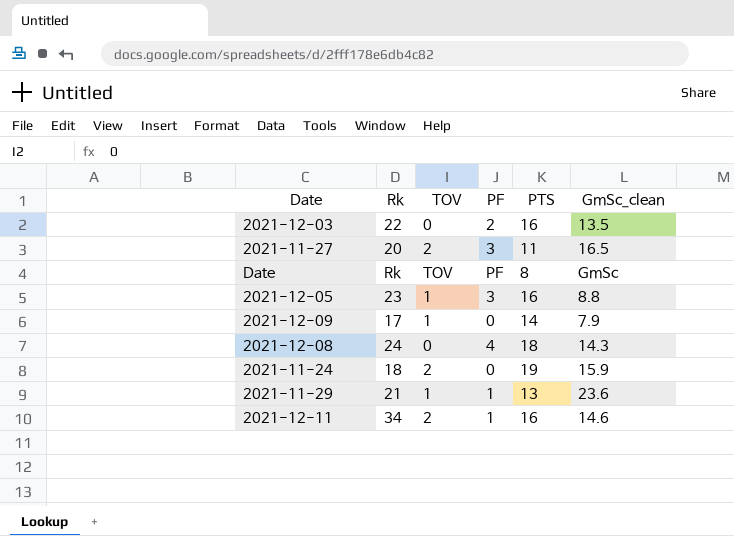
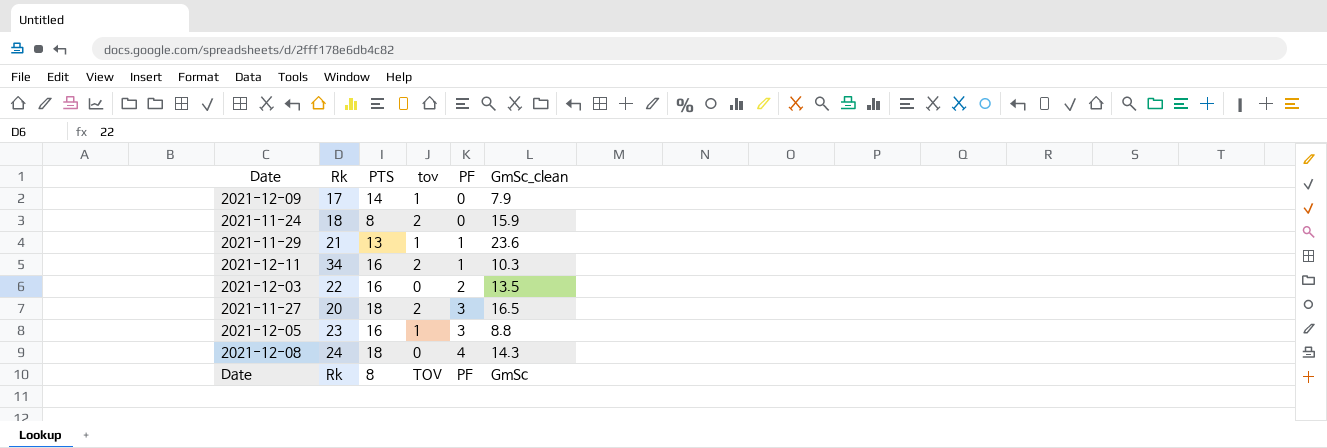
row order: none -> PF ascending
column PTS | position: 5 -> 3
column name: TOV -> tov
2021-11-24 | PTS: 19 -> 8
2021-12-11 | GmSc_clean: 14.6 -> 10.3
2021-11-27 | PTS: 11 -> 18

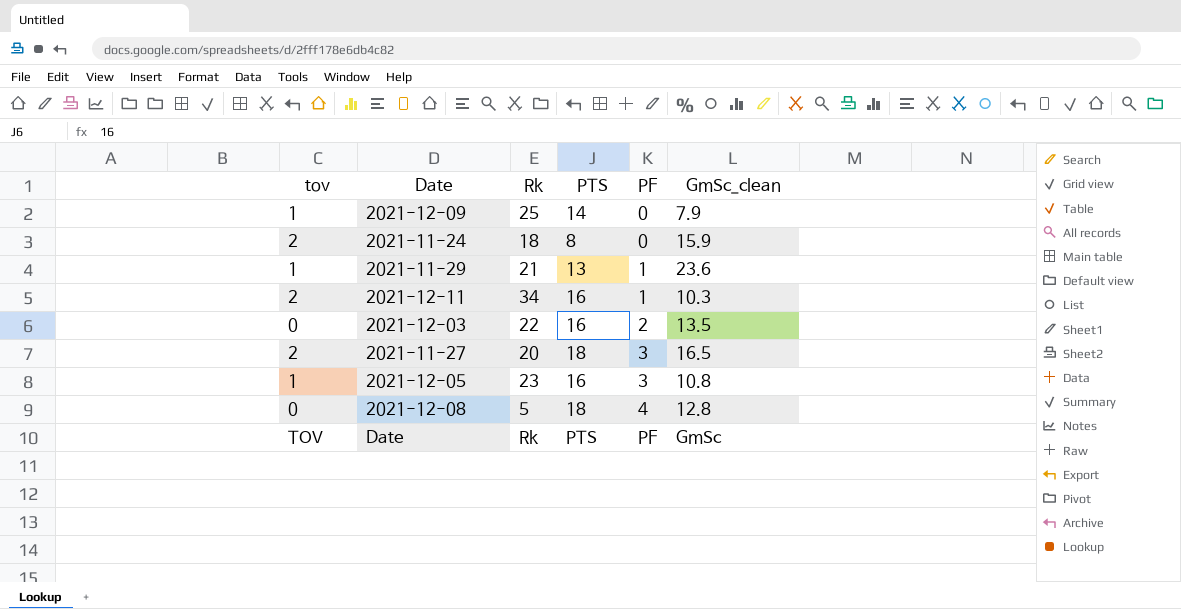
column tov | position: 4 -> 1
2021-12-09 | Rk: 17 -> 25
2021-12-05 | GmSc_clean: 8.8 -> 10.8
2021-12-08 | Rk: 24 -> 5
2021-12-08 | GmSc_clean: 14.3 -> 12.8
Date | PTS: 8 -> PTS

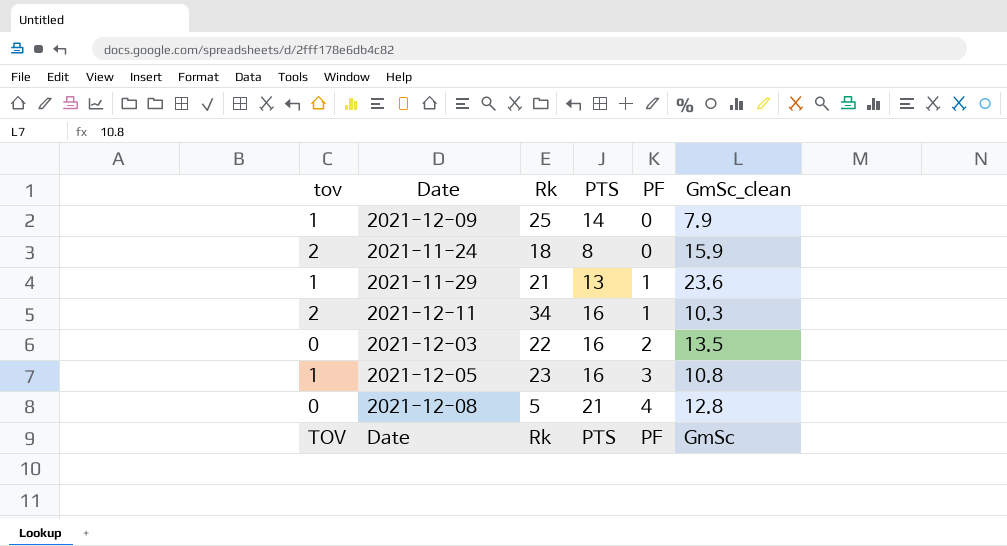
row 2021-11-27: 2 | 20 | 18 | 3 | 16.5 -> none
2021-12-08 | PTS: 18 -> 21

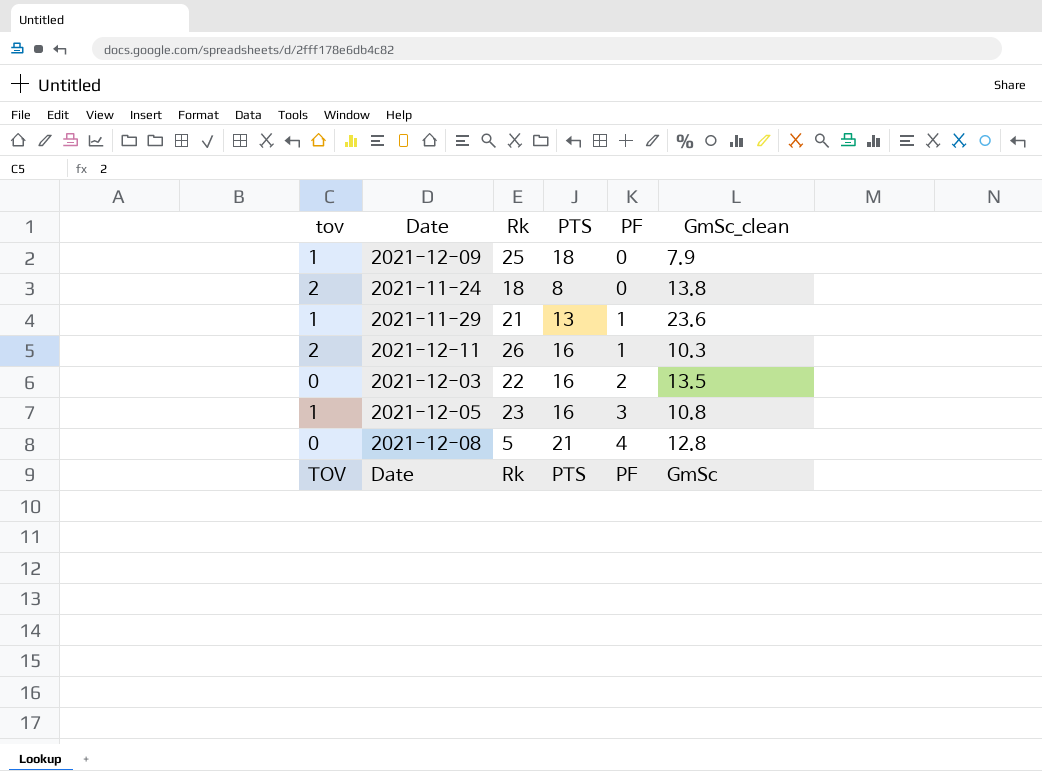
2021-12-09 | PTS: 14 -> 18
2021-11-24 | GmSc_clean: 15.9 -> 13.8
2021-12-11 | Rk: 34 -> 26

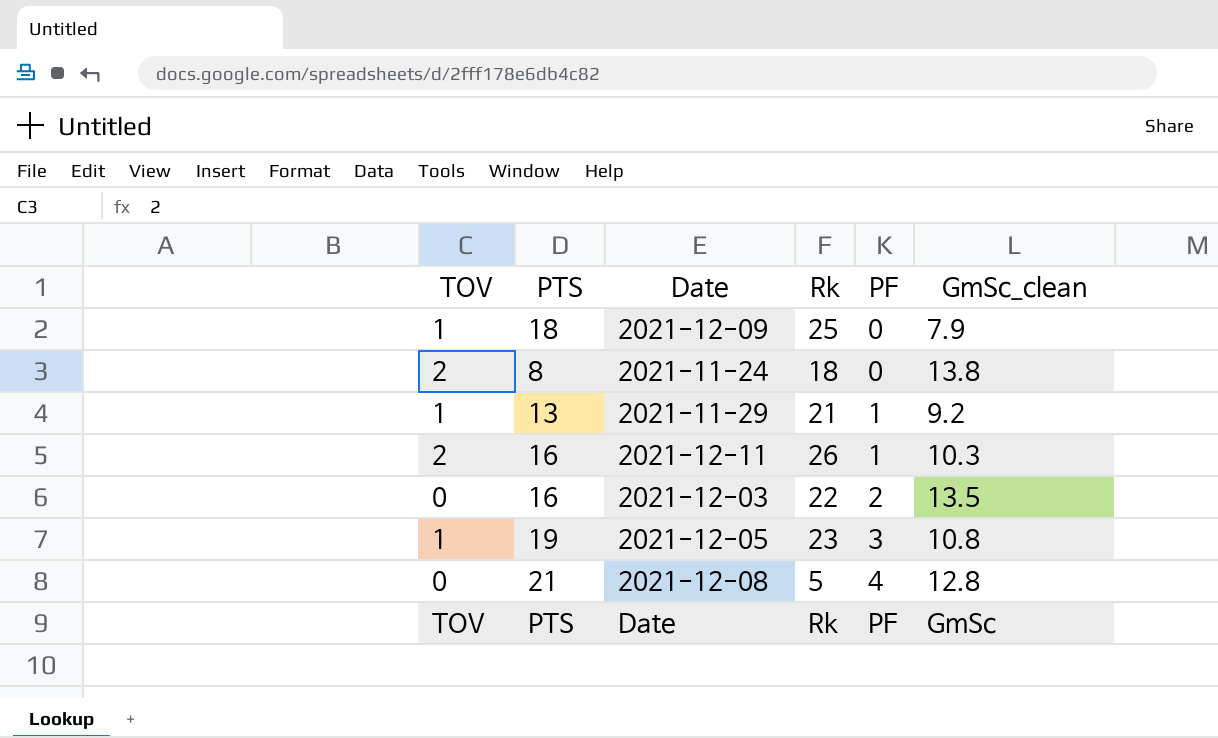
column name: tov -> TOV
column PTS | position: 4 -> 2
2021-11-29 | GmSc_clean: 23.6 -> 9.2
2021-12-05 | PTS: 16 -> 19

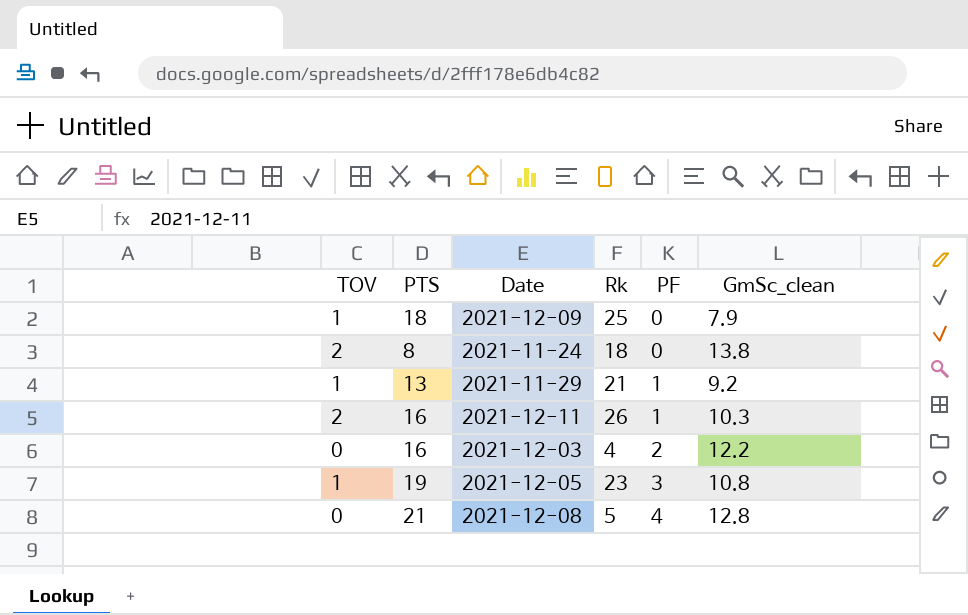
row Date: TOV | PTS | Rk | PF | GmSc -> none
2021-12-03 | Rk: 22 -> 4
2021-12-03 | GmSc_clean: 13.5 -> 12.2

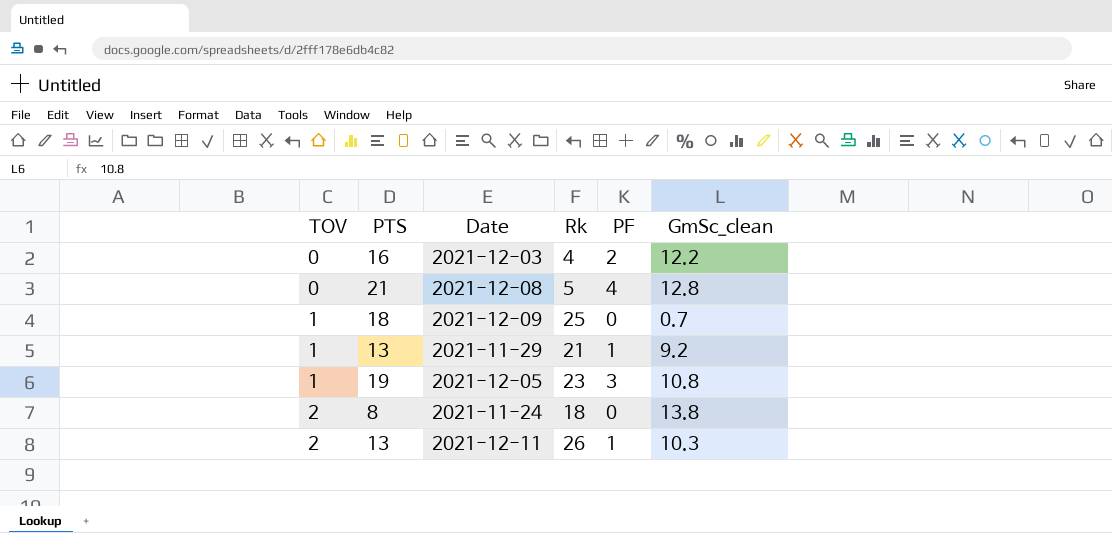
row order: PF ascending -> TOV ascending
2021-12-09 | GmSc_clean: 7.9 -> 0.7
2021-12-11 | PTS: 16 -> 13

